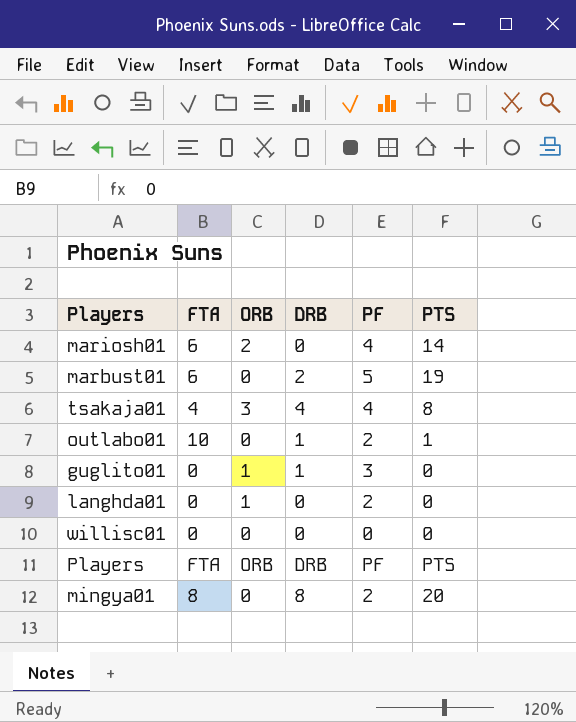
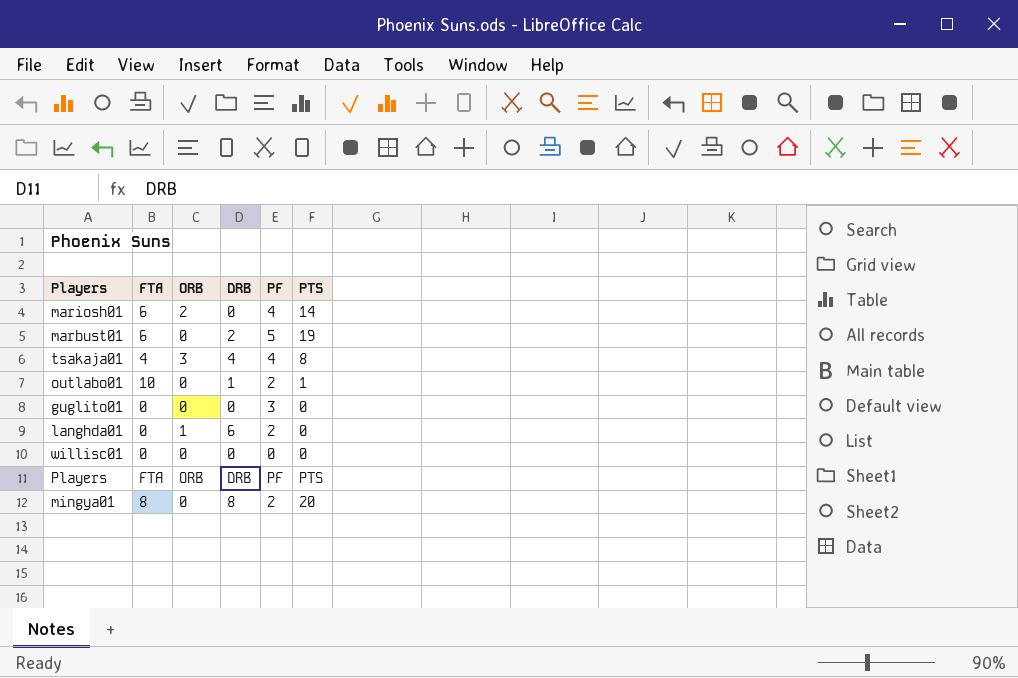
guglito01 | ORB: 1 -> 0
guglito01 | DRB: 1 -> 0
langhda01 | DRB: 0 -> 6

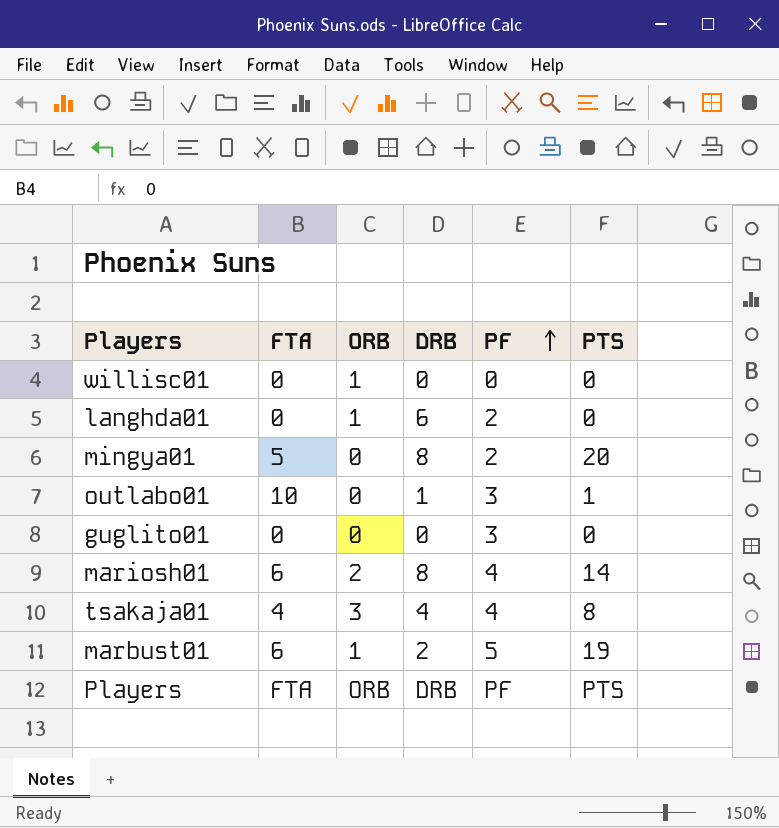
row order: none -> PF ascending
willisc01 | ORB: 0 -> 1
mingya01 | FTA: 8 -> 5
outlabo01 | PF: 2 -> 3
mariosh01 | DRB: 0 -> 8
marbust01 | ORB: 0 -> 1

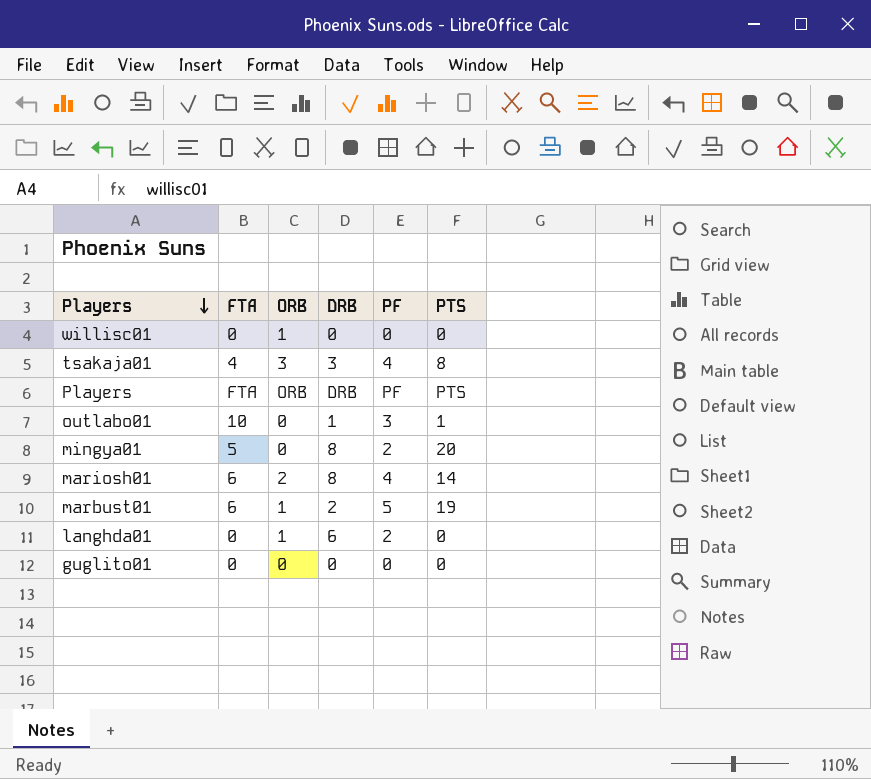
row order: PF ascending -> Players descending
tsakaja01 | DRB: 4 -> 3
guglito01 | PF: 3 -> 0

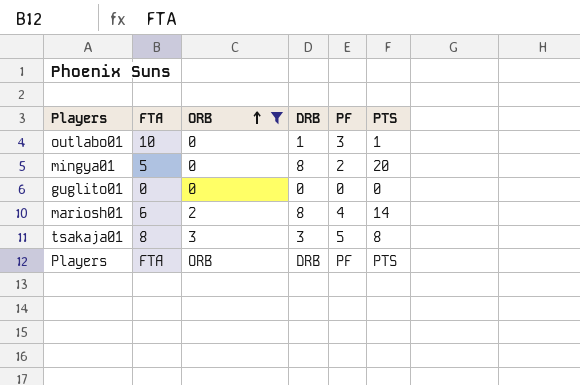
filter: none -> ORB != 1
row order: Players descending -> ORB ascending
tsakaja01 | FTA: 4 -> 8
tsakaja01 | PF: 4 -> 5

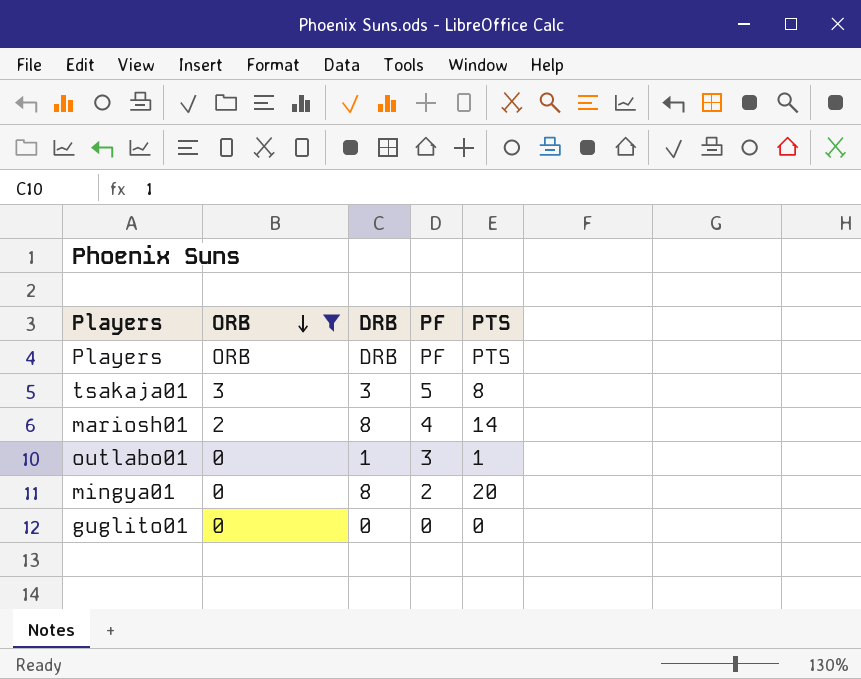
row order: ORB ascending -> ORB descending
column FTA | position: 2 -> none

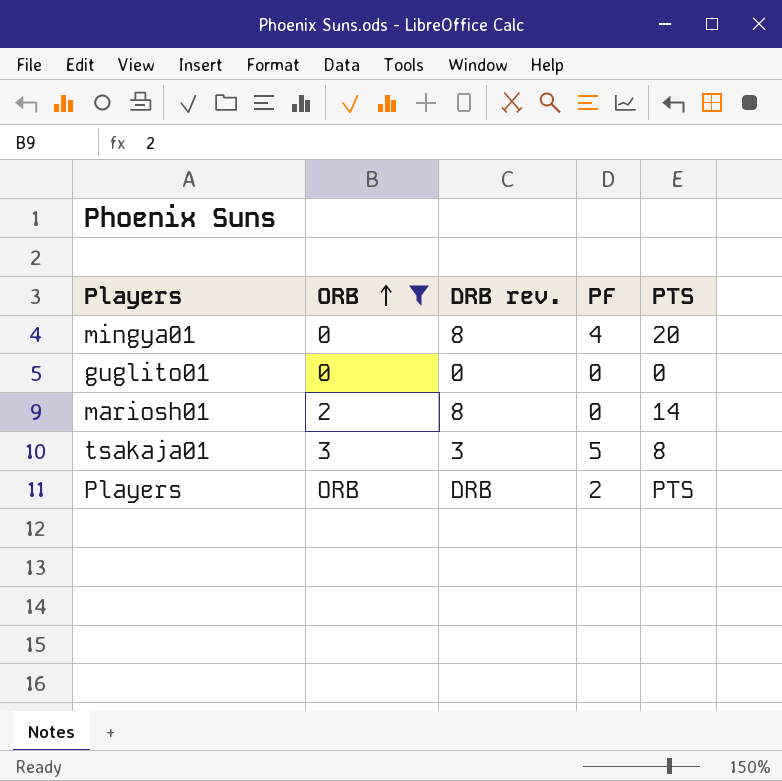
row order: ORB descending -> ORB ascending
column name: DRB -> DRB rev.
row outlabo01: 0 | 1 | 3 | 1 -> none
mingya01 | PF: 2 -> 4
mariosh01 | PF: 4 -> 0
Players | PF: PF -> 2

